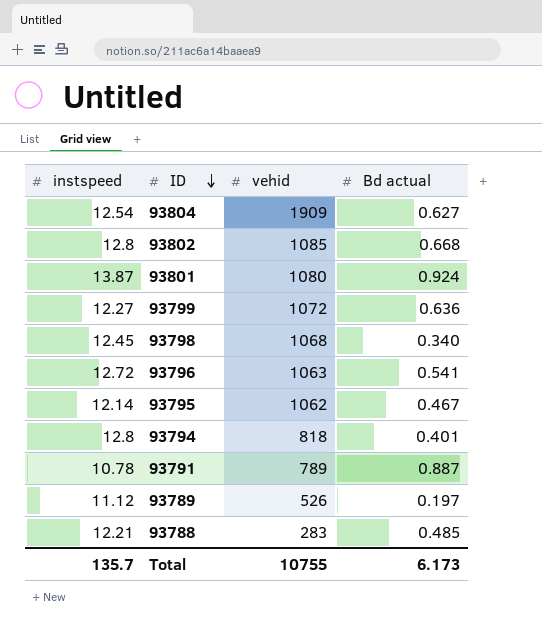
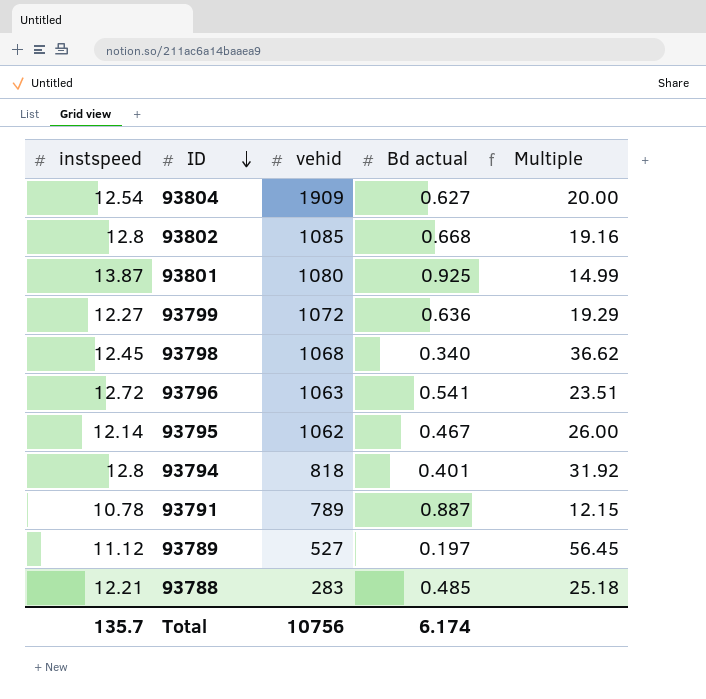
column Multiple | formula: none -> [instspeed] / [Bd actual]
93801 | Bd actual: 0.924 -> 0.925
93789 | vehid: 526 -> 527
Total | vehid: 10755 -> 10756
Total | Bd actual: 6.173 -> 6.174

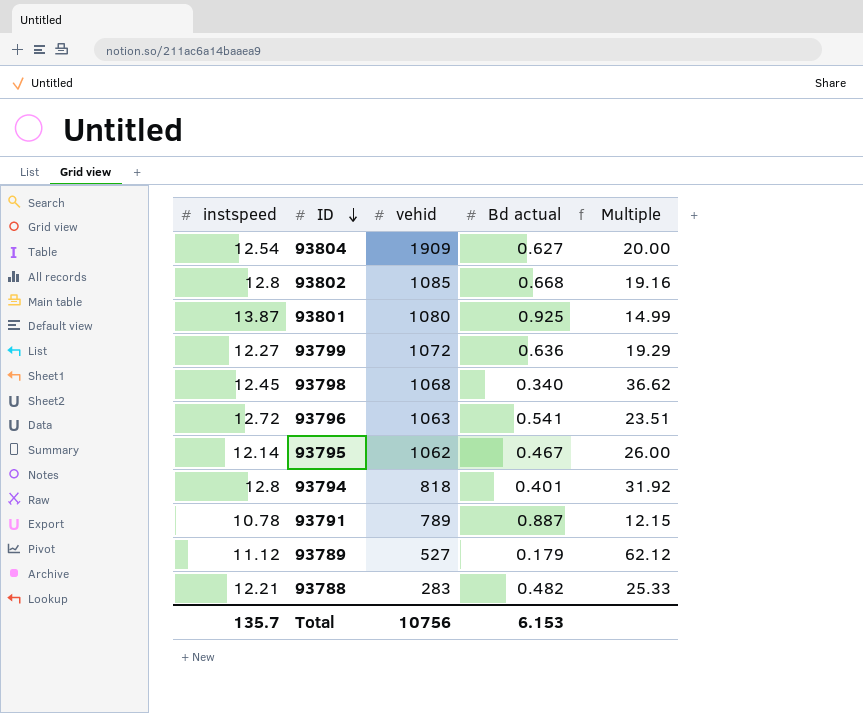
93789 | Bd actual: 0.197 -> 0.179
93789 | Multiple: 56.45 -> 62.12
93788 | Bd actual: 0.485 -> 0.482
93788 | Multiple: 25.18 -> 25.33
Total | Bd actual: 6.174 -> 6.153

